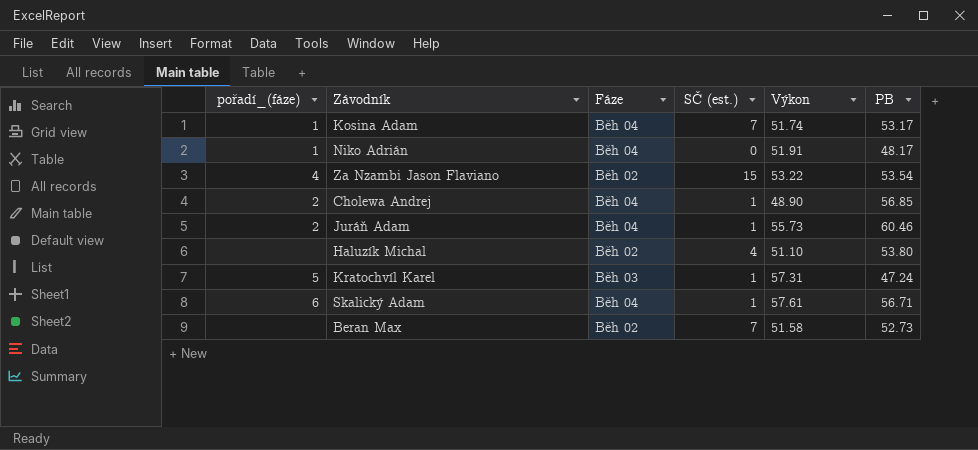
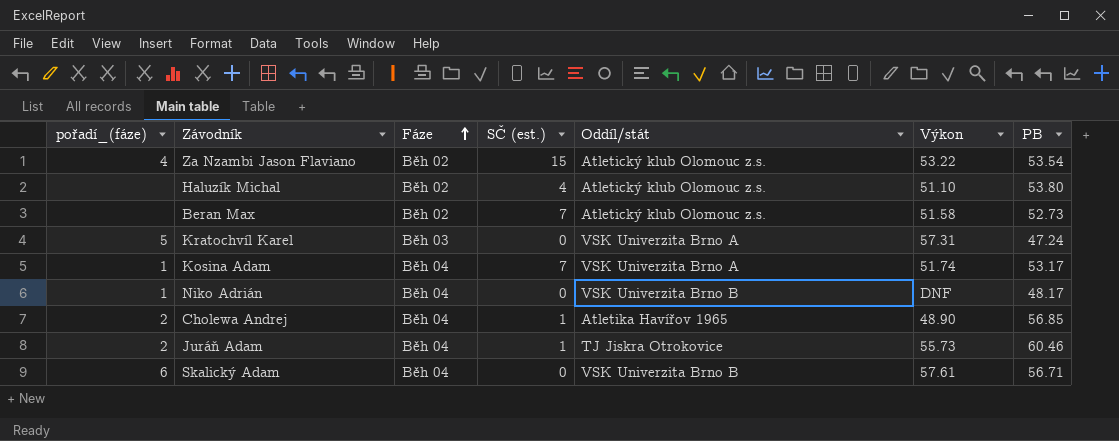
row order: none -> Fáze ascending
column Oddíl/stát | position: none -> 5
Kratochvíl Karel | SČ (est.): 1 -> 0
Niko Adrián | Výkon: 51.91 -> DNF
Skalický Adam | SČ (est.): 1 -> 0

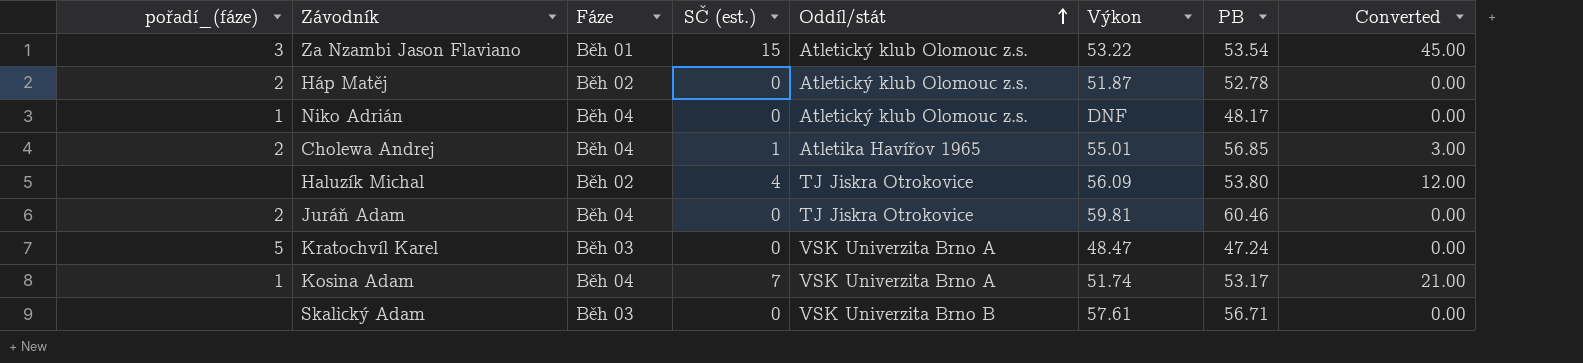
row order: Fáze ascending -> Oddíl/stát ascending
column Converted | formula: none -> [SČ (est.)] * 3
row Beran Max: none | Běh 02 | 7 | Atletický klub Olomouc z.s. | 51.58 | 52.73 -> none
Za Nzambi Jason Flaviano | pořadí_(fáze): 4 -> 3
Za Nzambi Jason Flaviano | Fáze: Běh 02 -> Běh 01
row Háp Matěj: none -> 2 | Běh 02 | 0 | Atletický klub Olomouc z.s. | 51.87 | 52.78 | 0.00
Niko Adrián | Oddíl/stát: VSK Univerzita Brno B -> Atletický klub Olomouc z.s.
Cholewa Andrej | Výkon: 48.90 -> 55.01
Haluzík Michal | Oddíl/stát: Atletický klub Olomouc z.s. -> TJ Jiskra Otrokovice
Haluzík Michal | Výkon: 51.10 -> 56.09
Juráň Adam | SČ (est.): 1 -> 0
Juráň Adam | Výkon: 55.73 -> 59.81
Kratochvíl Karel | Výkon: 57.31 -> 48.47
Skalický Adam | pořadí_(fáze): 6 -> none
Skalický Adam | Fáze: Běh 04 -> Běh 03

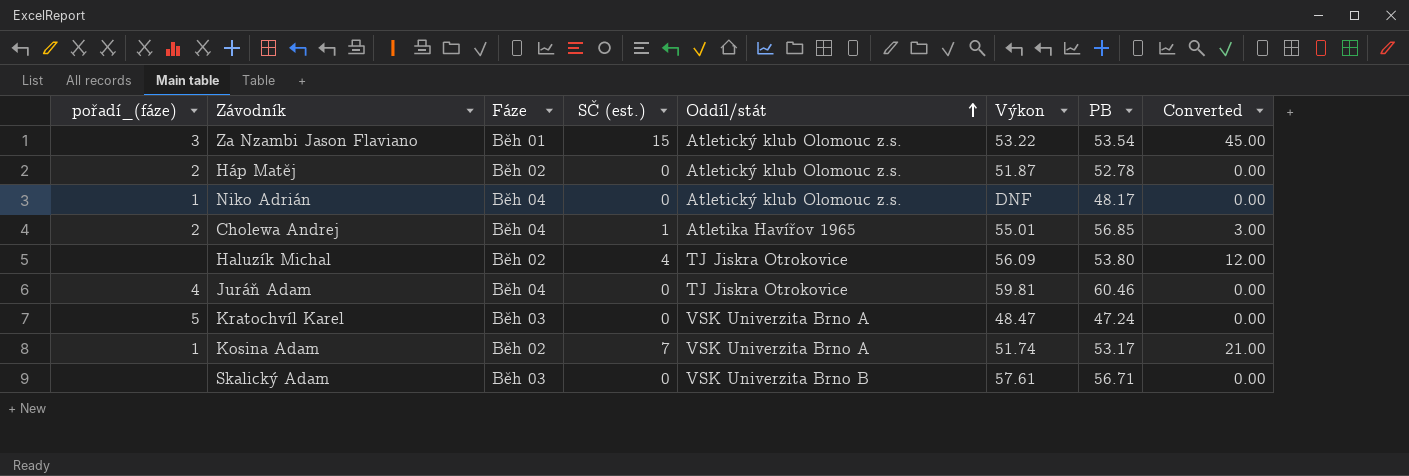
Juráň Adam | pořadí_(fáze): 2 -> 4
Kosina Adam | Fáze: Běh 04 -> Běh 02

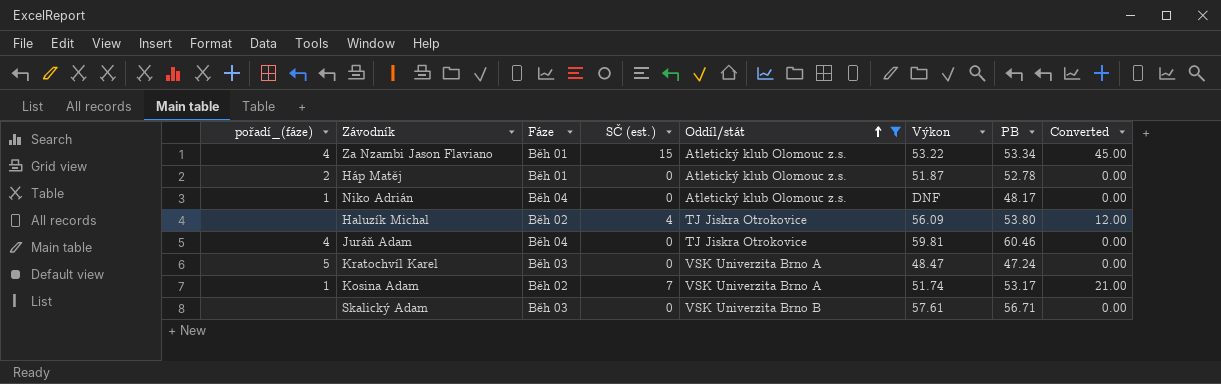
filter: none -> Oddíl/stát != Atletika Havířov 1965
Za Nzambi Jason Flaviano | pořadí_(fáze): 3 -> 4
Za Nzambi Jason Flaviano | PB: 53.54 -> 53.34
Háp Matěj | Fáze: Běh 02 -> Běh 01

